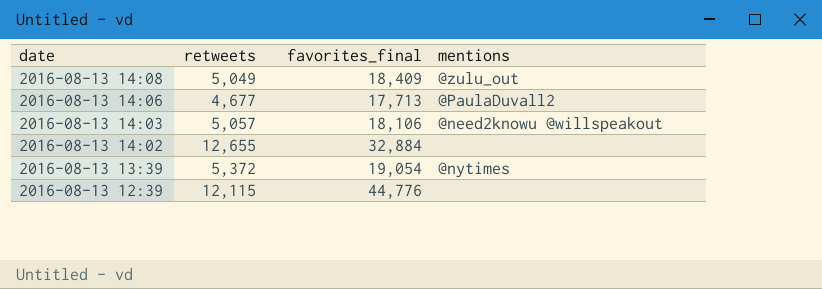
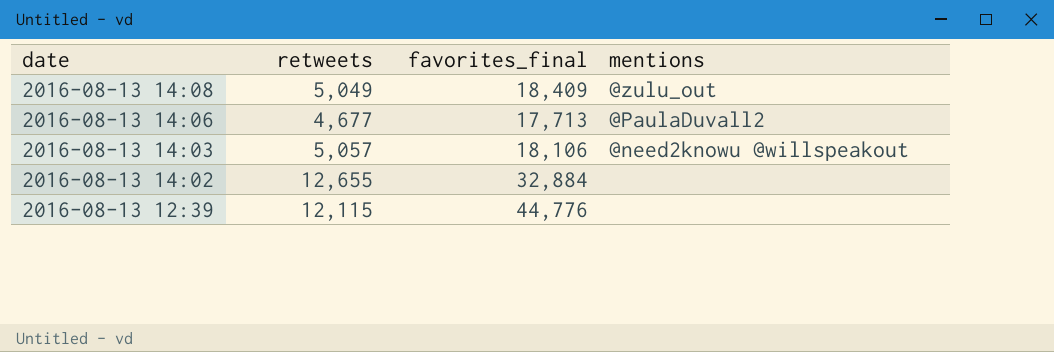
row 2016-08-13 13:39: 5,372 | 19,054 | @nytimes -> none

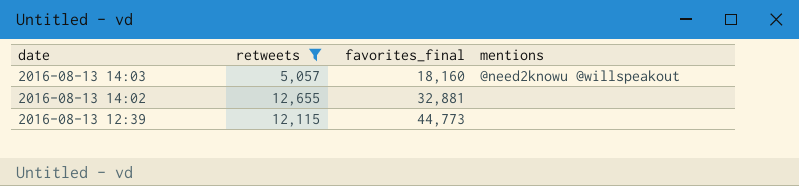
filter: none -> retweets >= 5,057
2016-08-13 14:03 | favorites_final: 18,106 -> 18,160
2016-08-13 14:02 | favorites_final: 32,884 -> 32,881
2016-08-13 12:39 | favorites_final: 44,776 -> 44,773

